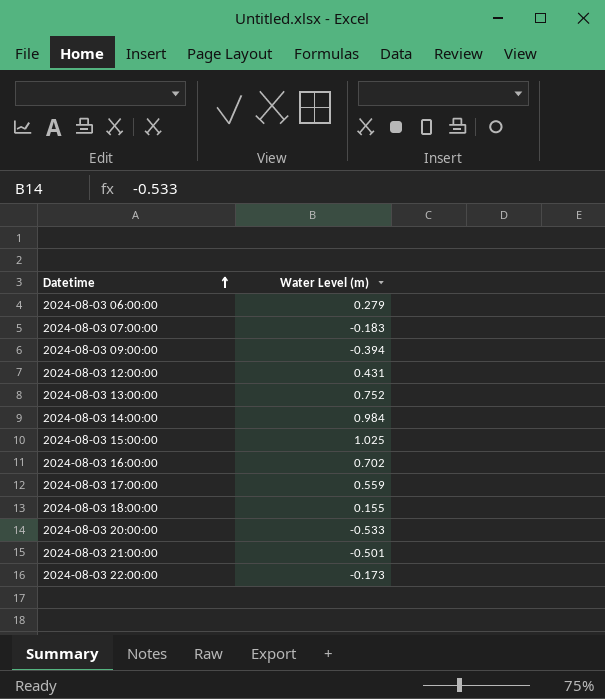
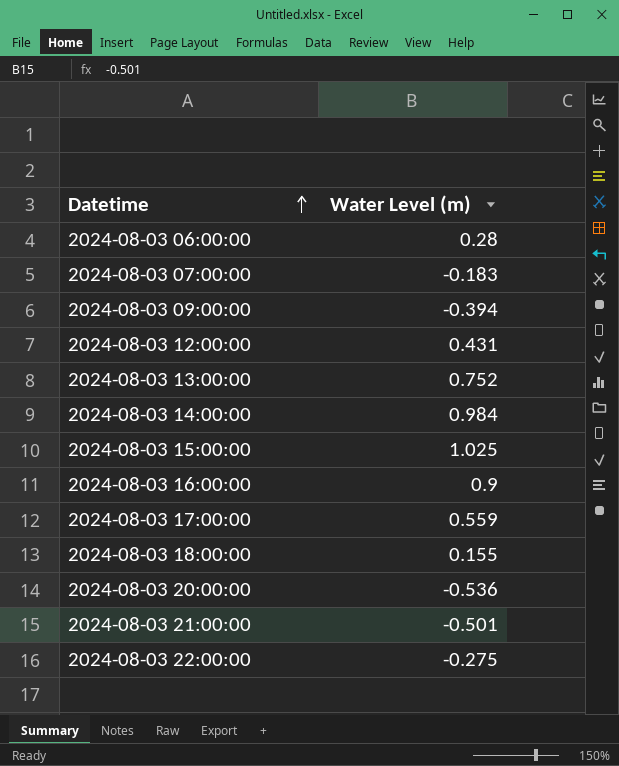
2024-08-03 06:00:00 | Water Level (m): 0.279 -> 0.28
2024-08-03 16:00:00 | Water Level (m): 0.702 -> 0.9
2024-08-03 20:00:00 | Water Level (m): -0.533 -> -0.536
2024-08-03 22:00:00 | Water Level (m): -0.173 -> -0.275

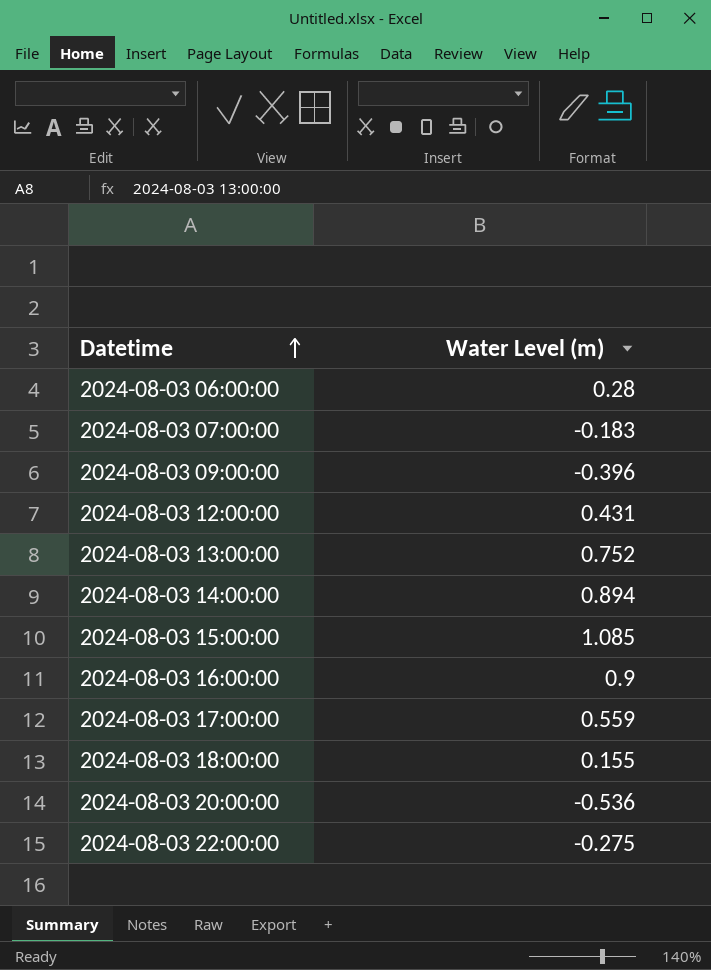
row 2024-08-03 21:00:00: -0.501 -> none
2024-08-03 09:00:00 | Water Level (m): -0.394 -> -0.396
2024-08-03 14:00:00 | Water Level (m): 0.984 -> 0.894
2024-08-03 15:00:00 | Water Level (m): 1.025 -> 1.085

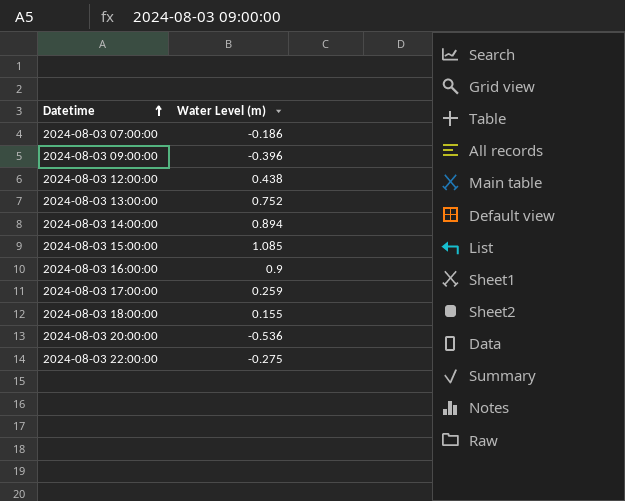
row 2024-08-03 06:00:00: 0.28 -> none
2024-08-03 07:00:00 | Water Level (m): -0.183 -> -0.186
2024-08-03 12:00:00 | Water Level (m): 0.431 -> 0.438
2024-08-03 17:00:00 | Water Level (m): 0.559 -> 0.259

